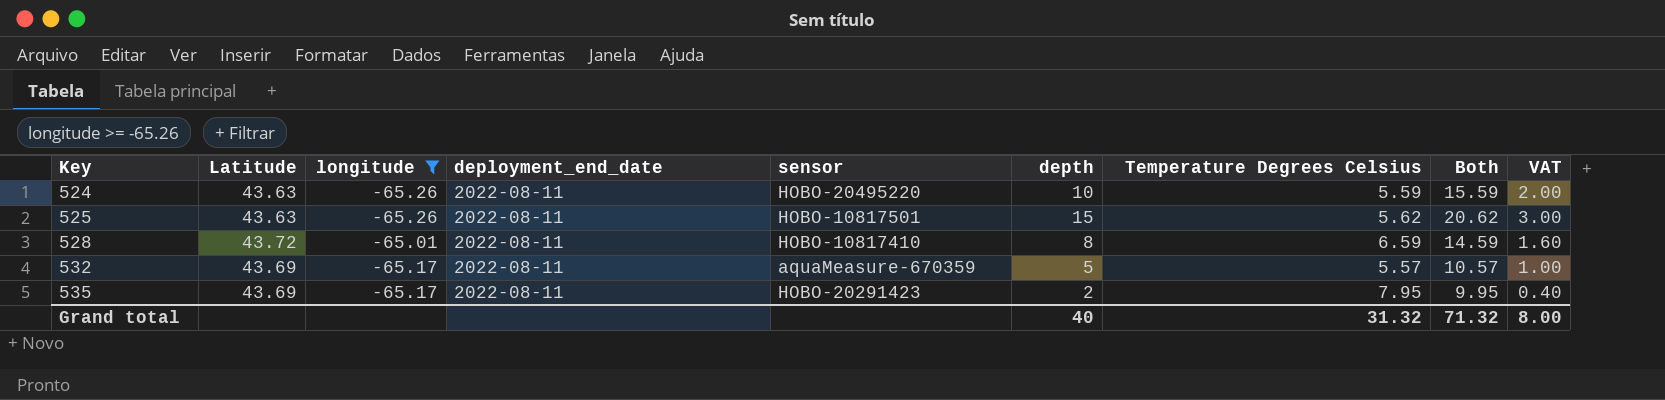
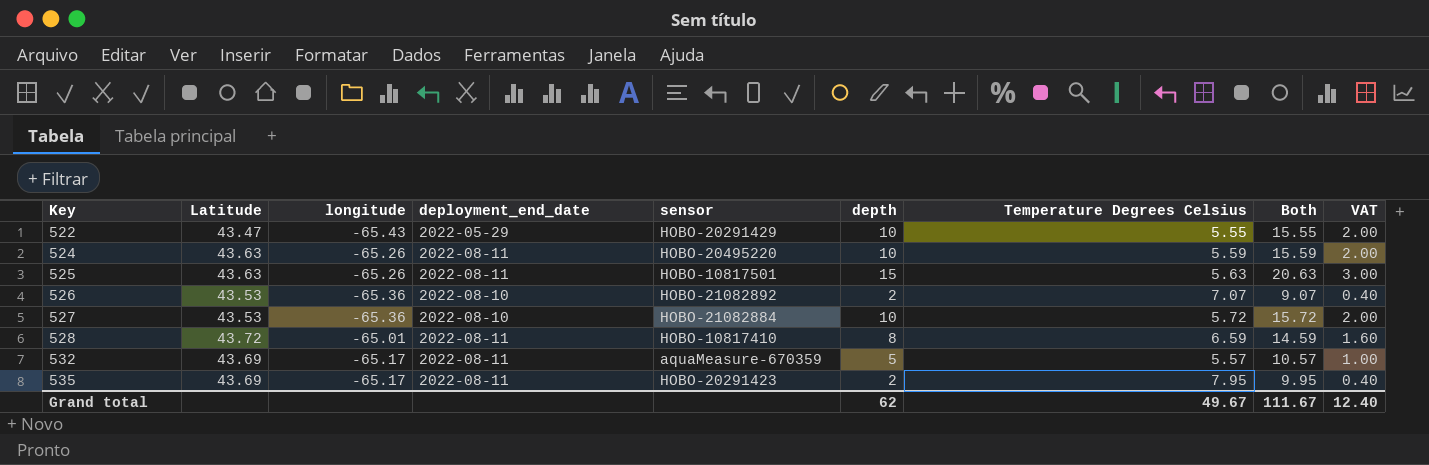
filter: longitude >= -65.26 -> none
525 | Temperature Degrees Celsius: 5.62 -> 5.63
525 | Both: 20.62 -> 20.63
Grand total | depth: 40 -> 62
Grand total | Temperature Degrees Celsius: 31.32 -> 49.67
Grand total | Both: 71.32 -> 111.67
Grand total | VAT: 8.00 -> 12.40

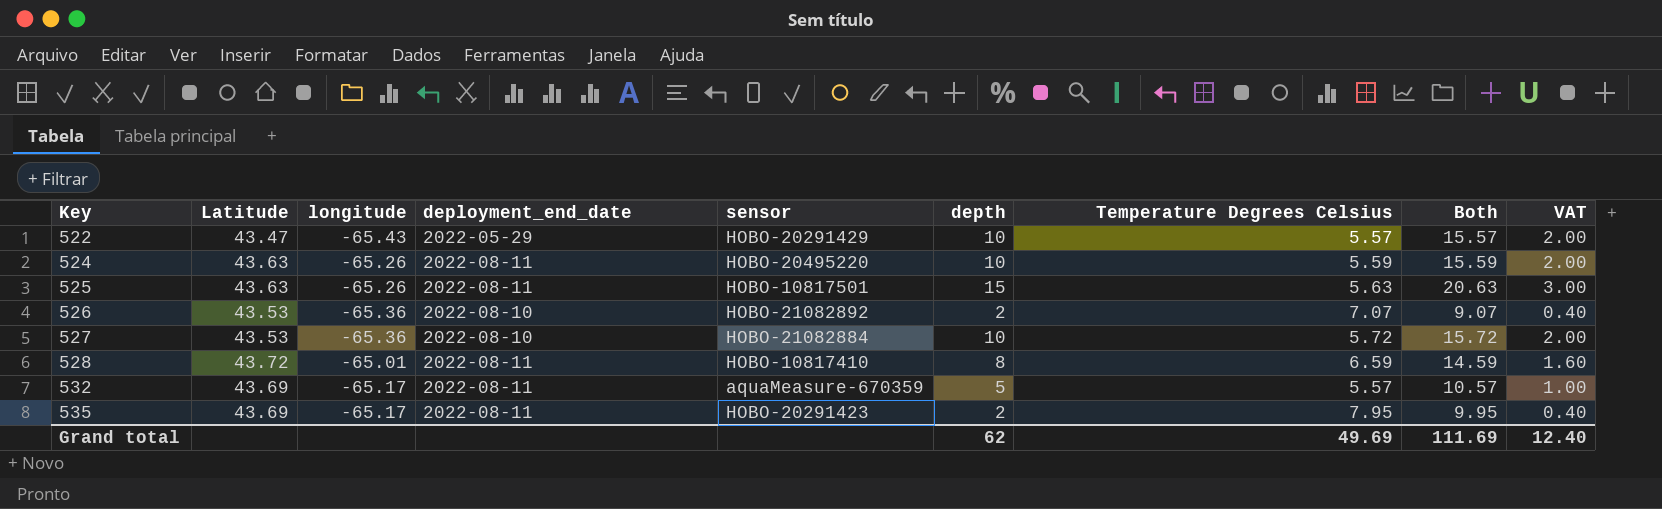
522 | Temperature Degrees Celsius: 5.55 -> 5.57
522 | Both: 15.55 -> 15.57
Grand total | Temperature Degrees Celsius: 49.67 -> 49.69
Grand total | Both: 111.67 -> 111.69

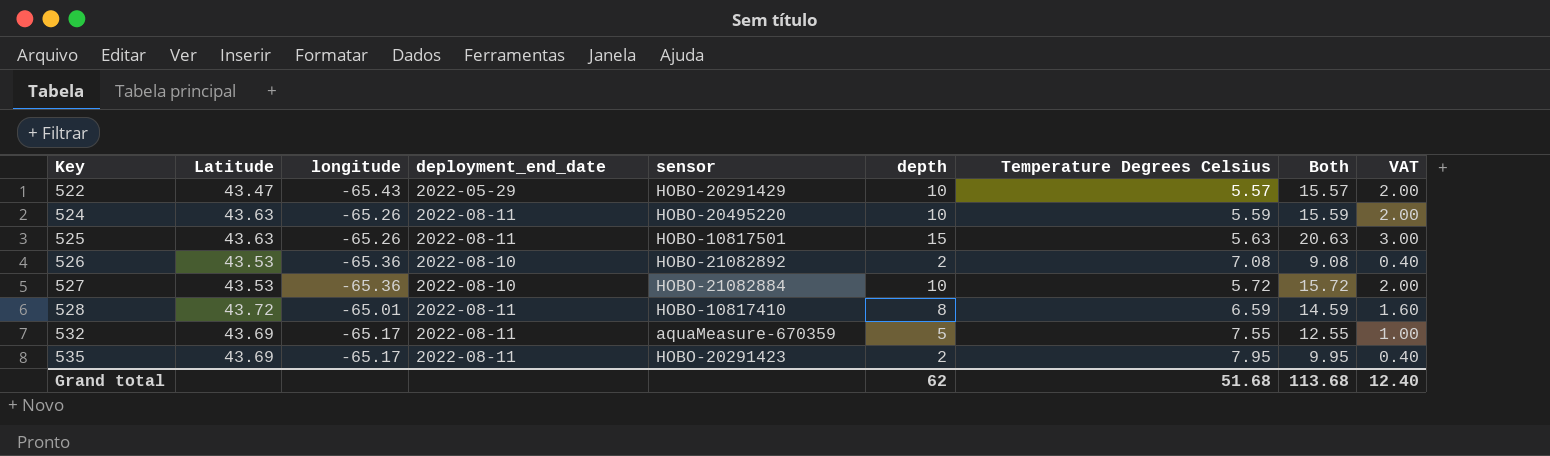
526 | Temperature Degrees Celsius: 7.07 -> 7.08
526 | Both: 9.07 -> 9.08
532 | Temperature Degrees Celsius: 5.57 -> 7.55
532 | Both: 10.57 -> 12.55
Grand total | Temperature Degrees Celsius: 49.69 -> 51.68
Grand total | Both: 111.69 -> 113.68

